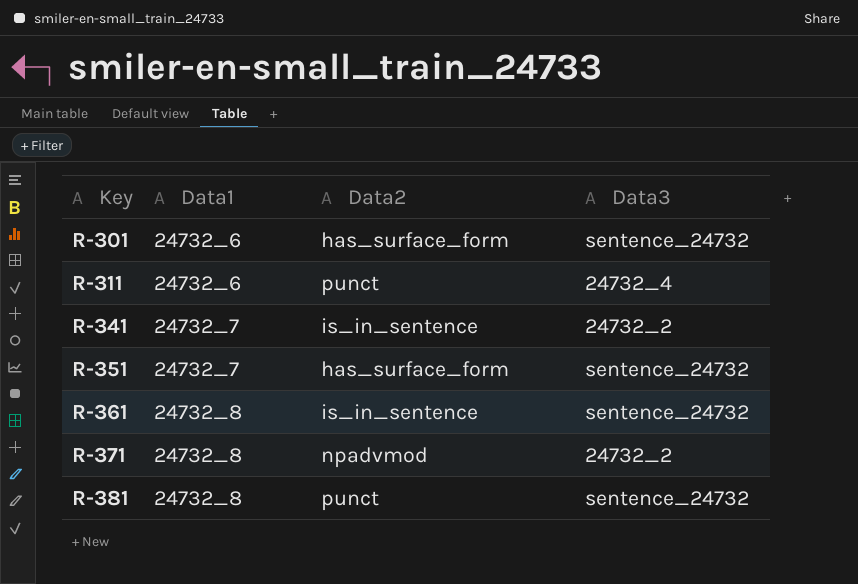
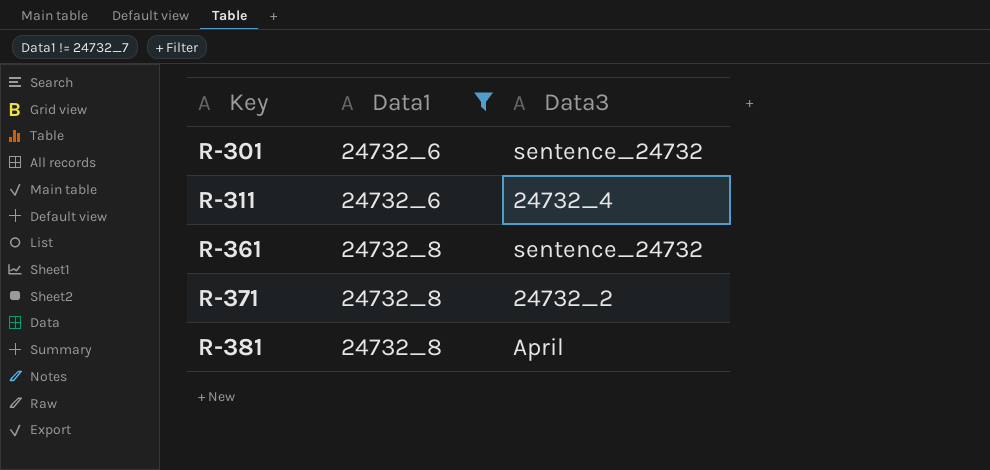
filter: none -> Data1 != 24732_7
column Data2 | position: 3 -> none
R-381 | Data3: sentence_24732 -> April

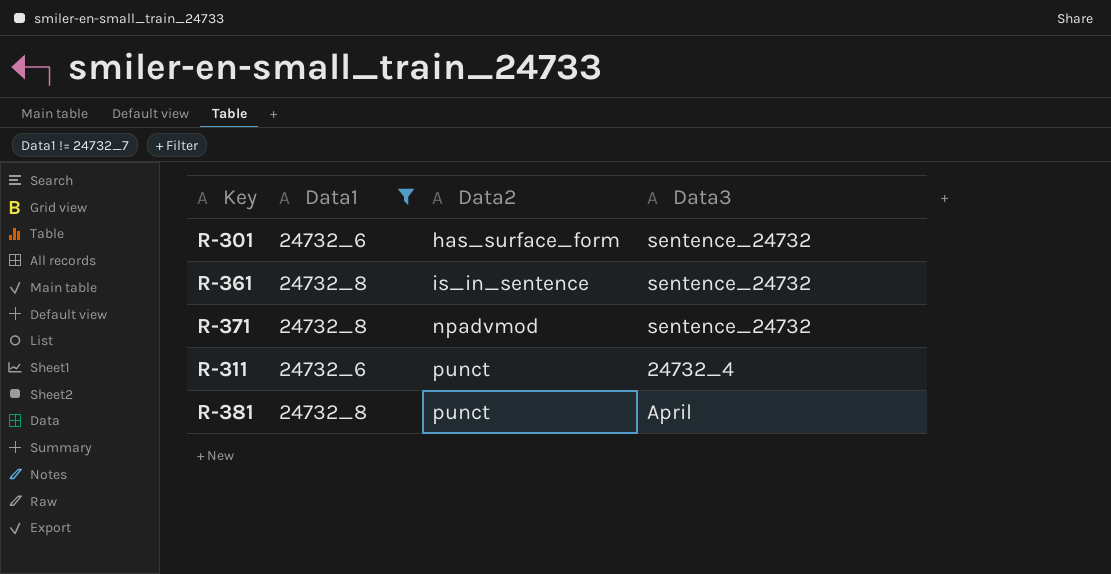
row order: Key ascending -> Data2 ascending
column Data2 | position: none -> 3
R-371 | Data3: 24732_2 -> sentence_24732

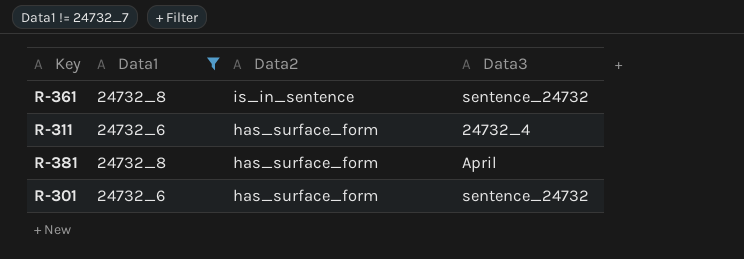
row order: Data2 ascending -> Data2 descending
row R-371: 24732_8 | npadvmod | sentence_24732 -> none
R-311 | Data2: punct -> has_surface_form
R-381 | Data2: punct -> has_surface_form

